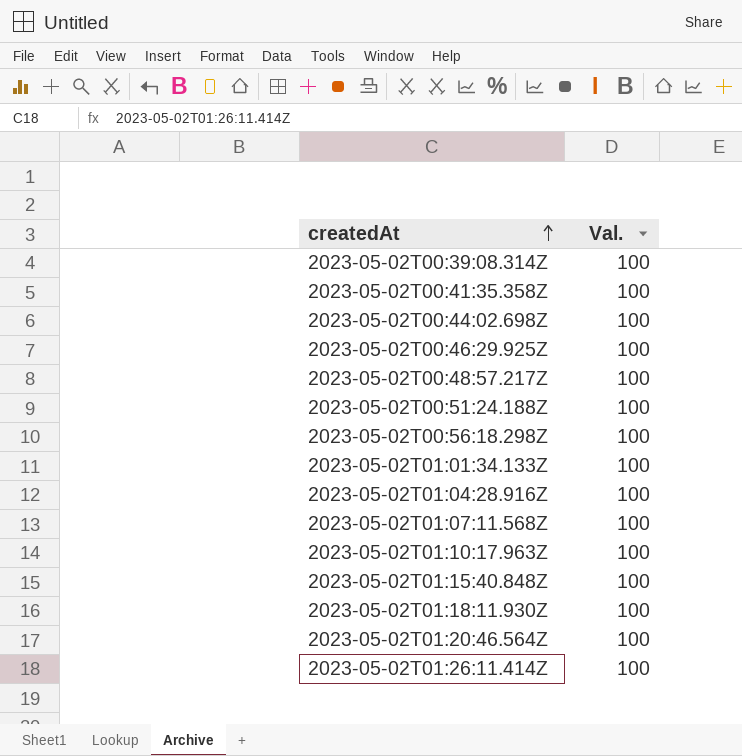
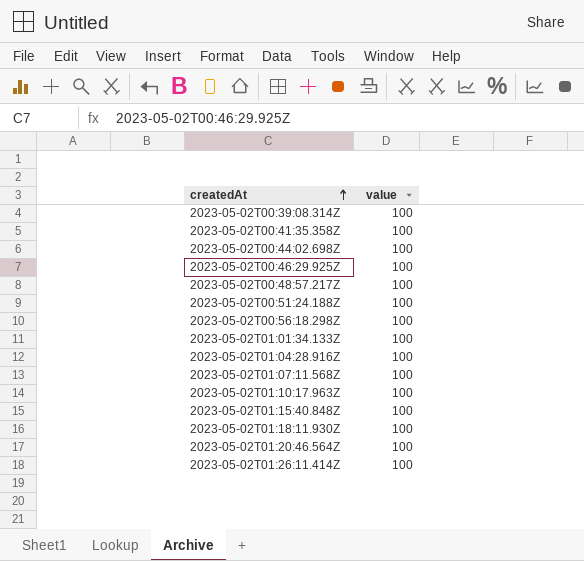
column name: Val. -> value

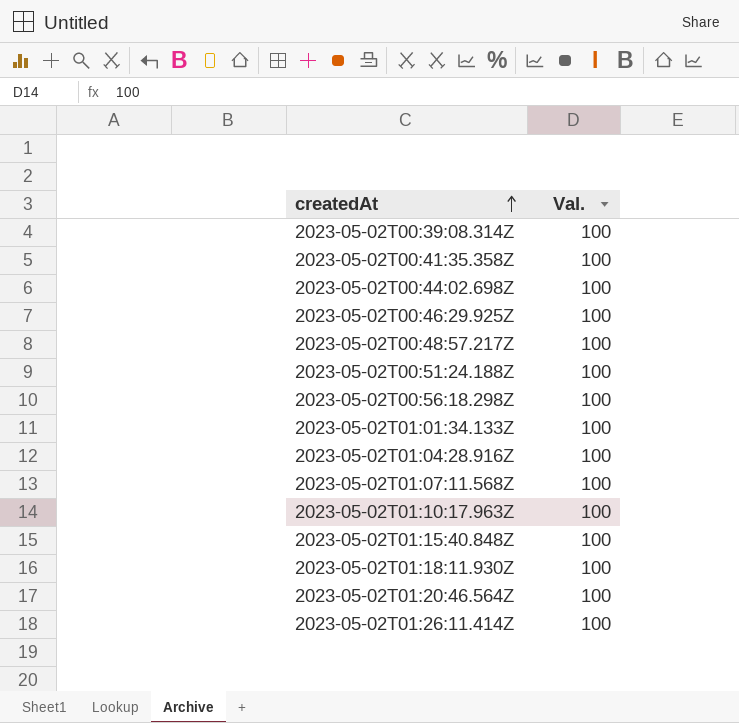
column name: value -> Val.

